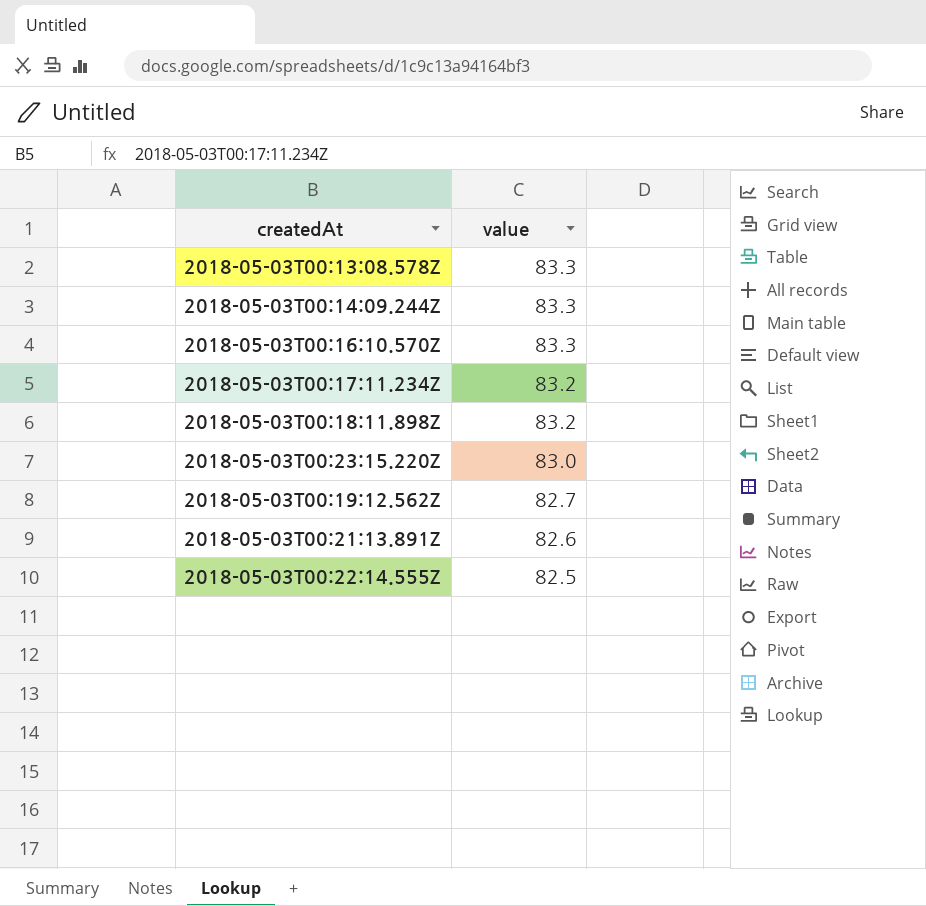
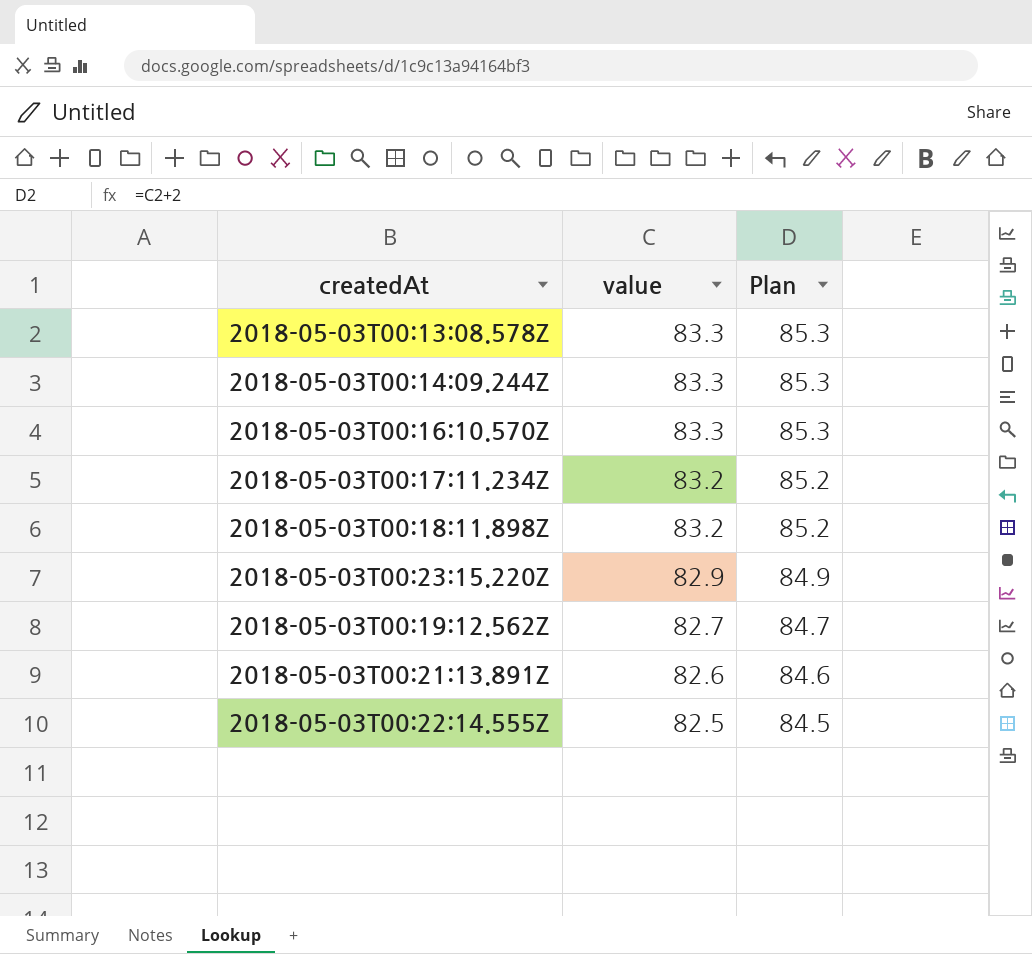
column Plan | formula: none -> [value] + 2
2018-05-03T00:23:15.220Z | value: 83.0 -> 82.9

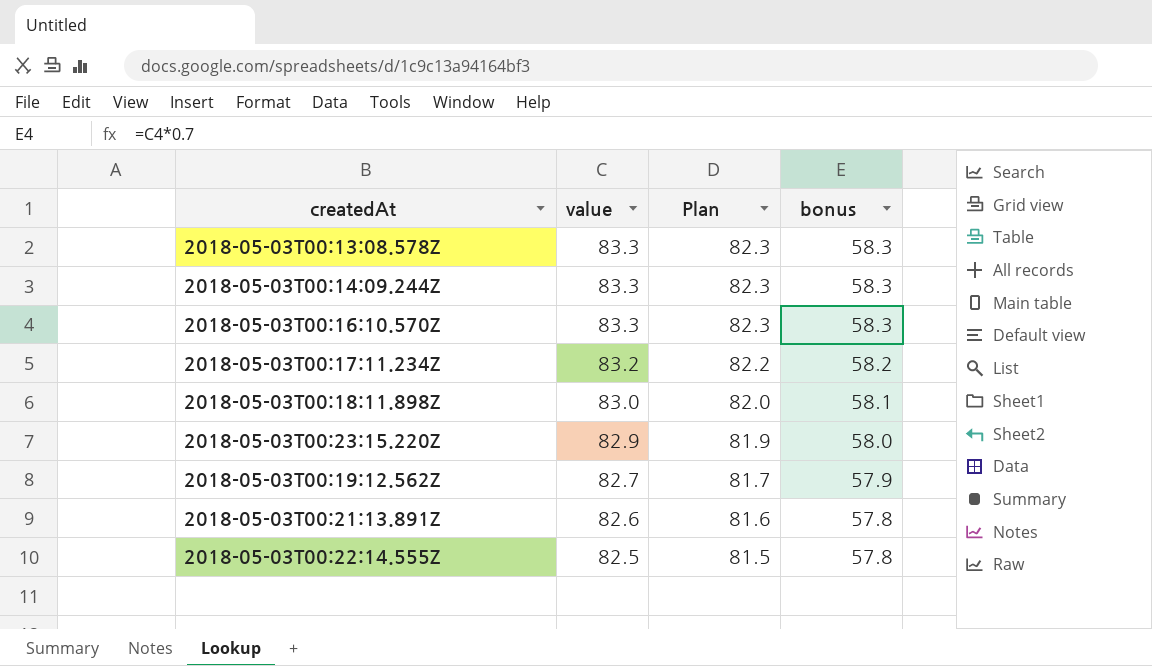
column Plan | formula: [value] + 2 -> [value] - 1
column bonus | formula: none -> [value] * 0.7
2018-05-03T00:18:11.898Z | value: 83.2 -> 83.0

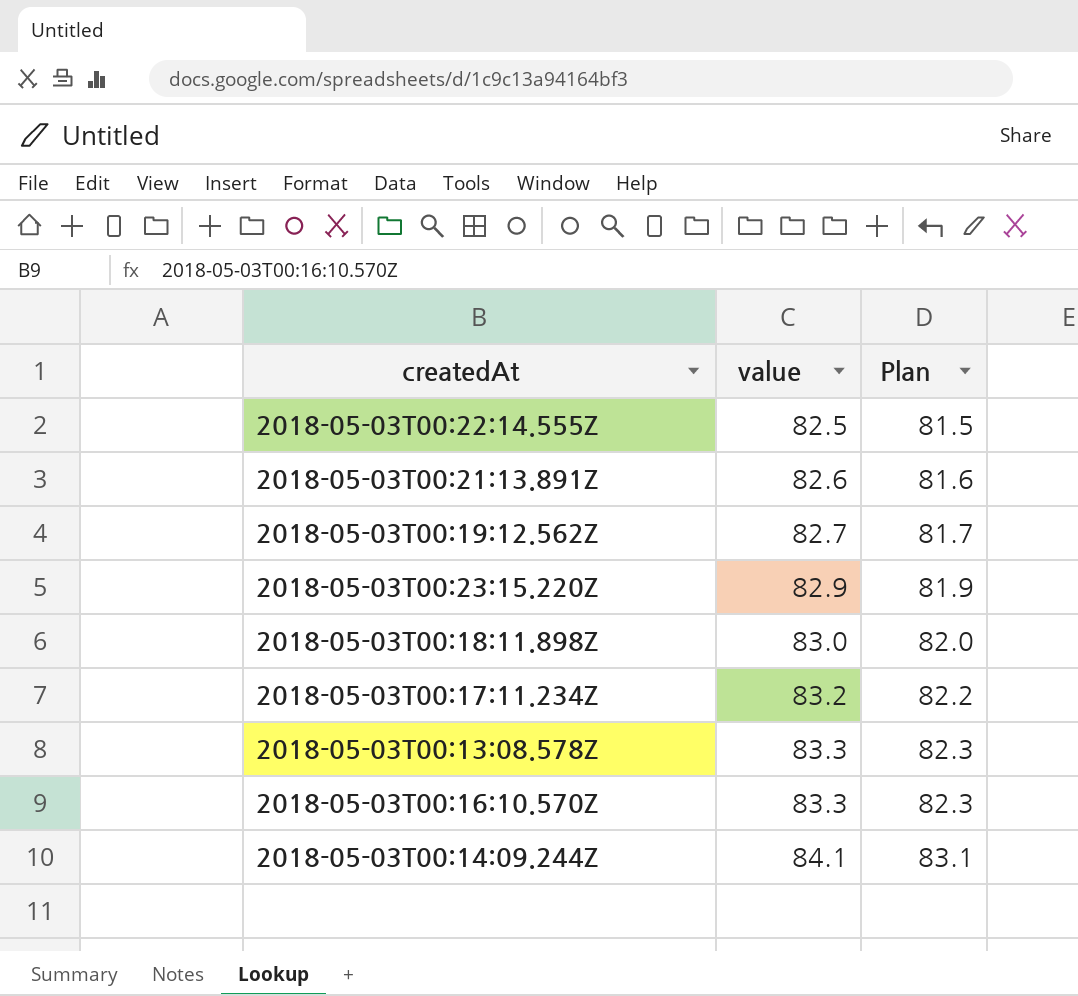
row order: value descending -> value ascending
column bonus | formula: [value] * 0.7 -> none
2018-05-03T00:14:09.244Z | value: 83.3 -> 84.1
2018-05-03T00:14:09.244Z | Plan: 82.3 -> 83.1

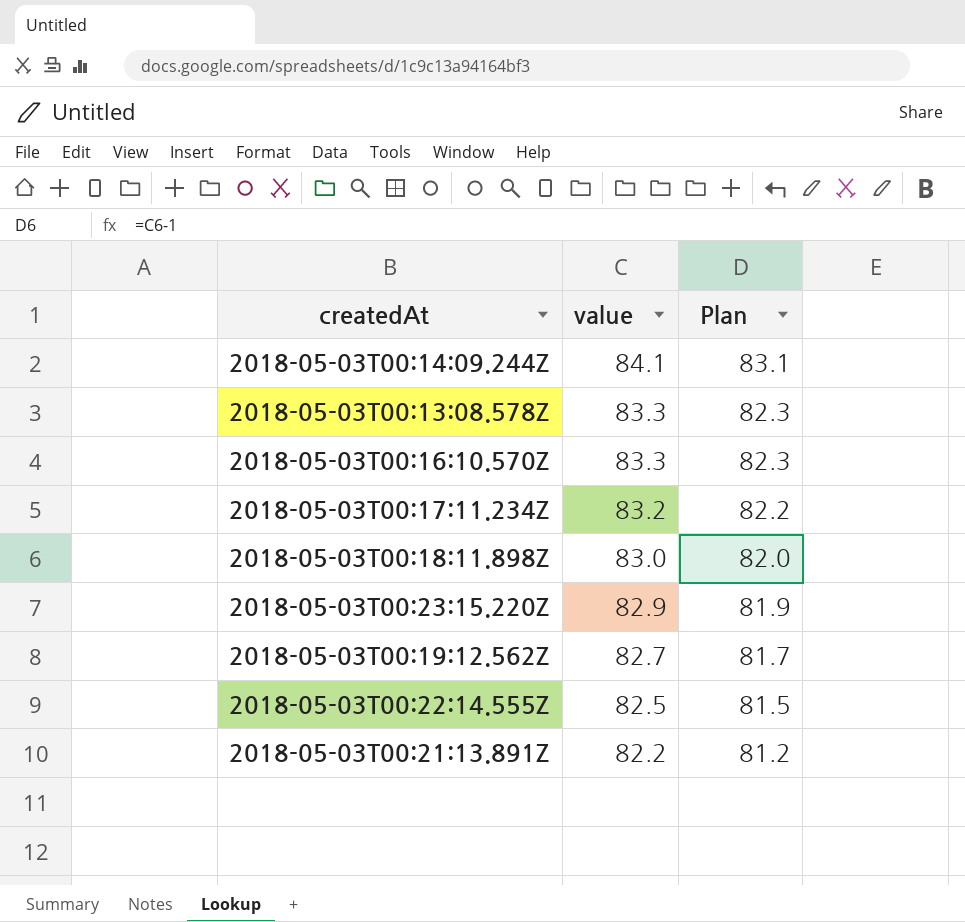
row order: value ascending -> value descending
2018-05-03T00:21:13.891Z | value: 82.6 -> 82.2
2018-05-03T00:21:13.891Z | Plan: 81.6 -> 81.2

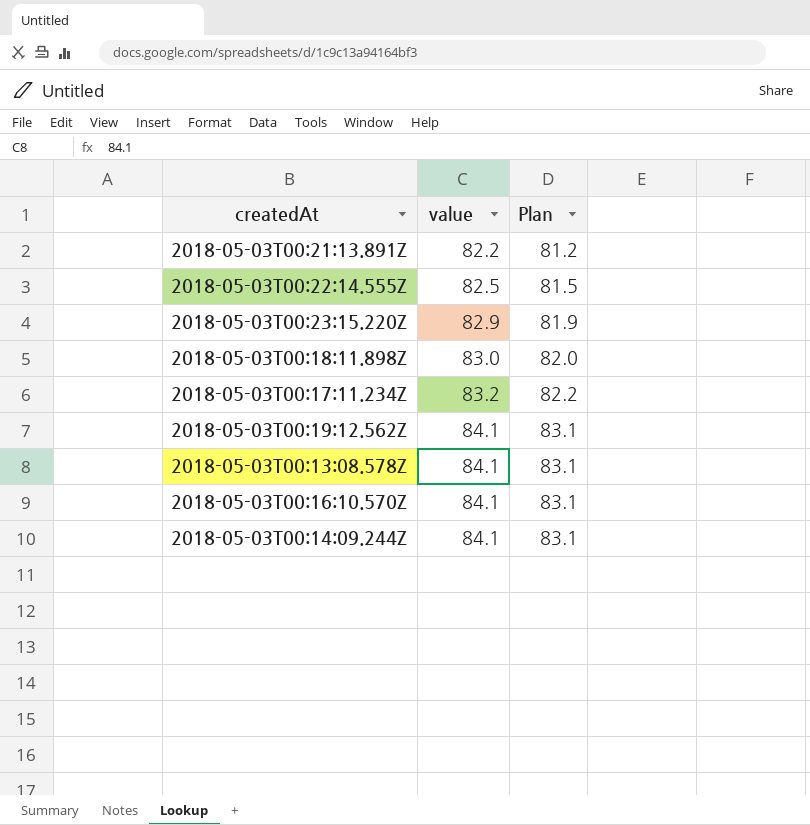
row order: value descending -> value ascending
2018-05-03T00:19:12.562Z | value: 82.7 -> 84.1
2018-05-03T00:19:12.562Z | Plan: 81.7 -> 83.1
2018-05-03T00:13:08.578Z | value: 83.3 -> 84.1
2018-05-03T00:13:08.578Z | Plan: 82.3 -> 83.1
2018-05-03T00:16:10.570Z | value: 83.3 -> 84.1
2018-05-03T00:16:10.570Z | Plan: 82.3 -> 83.1

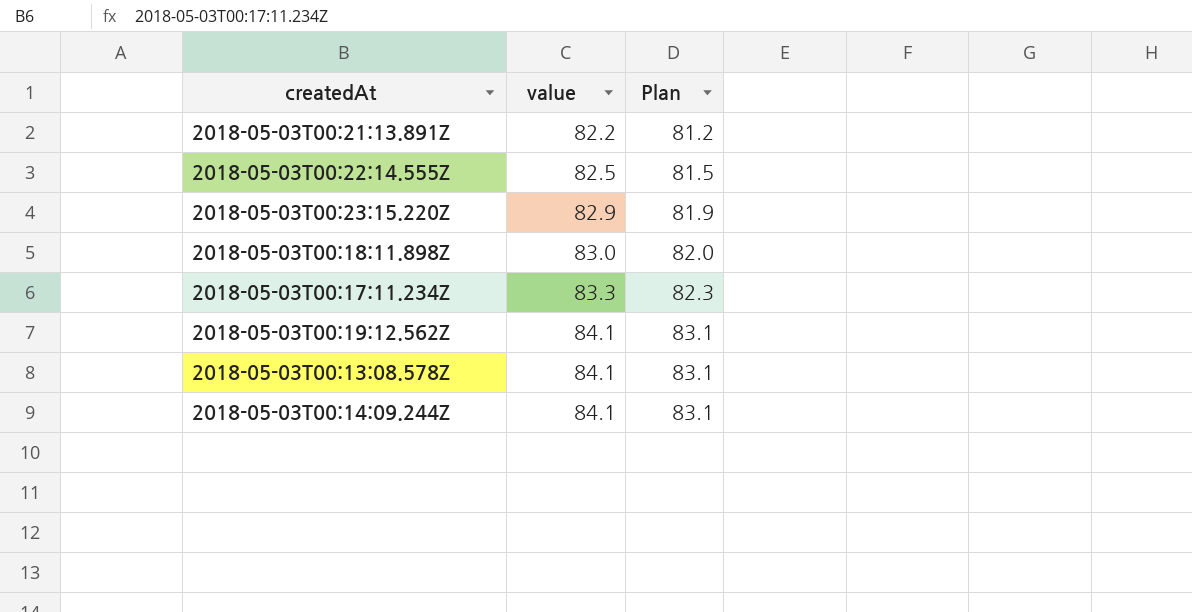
row 2018-05-03T00:16:10.570Z: 84.1 | 83.1 -> none
2018-05-03T00:17:11.234Z | value: 83.2 -> 83.3
2018-05-03T00:17:11.234Z | Plan: 82.2 -> 82.3

